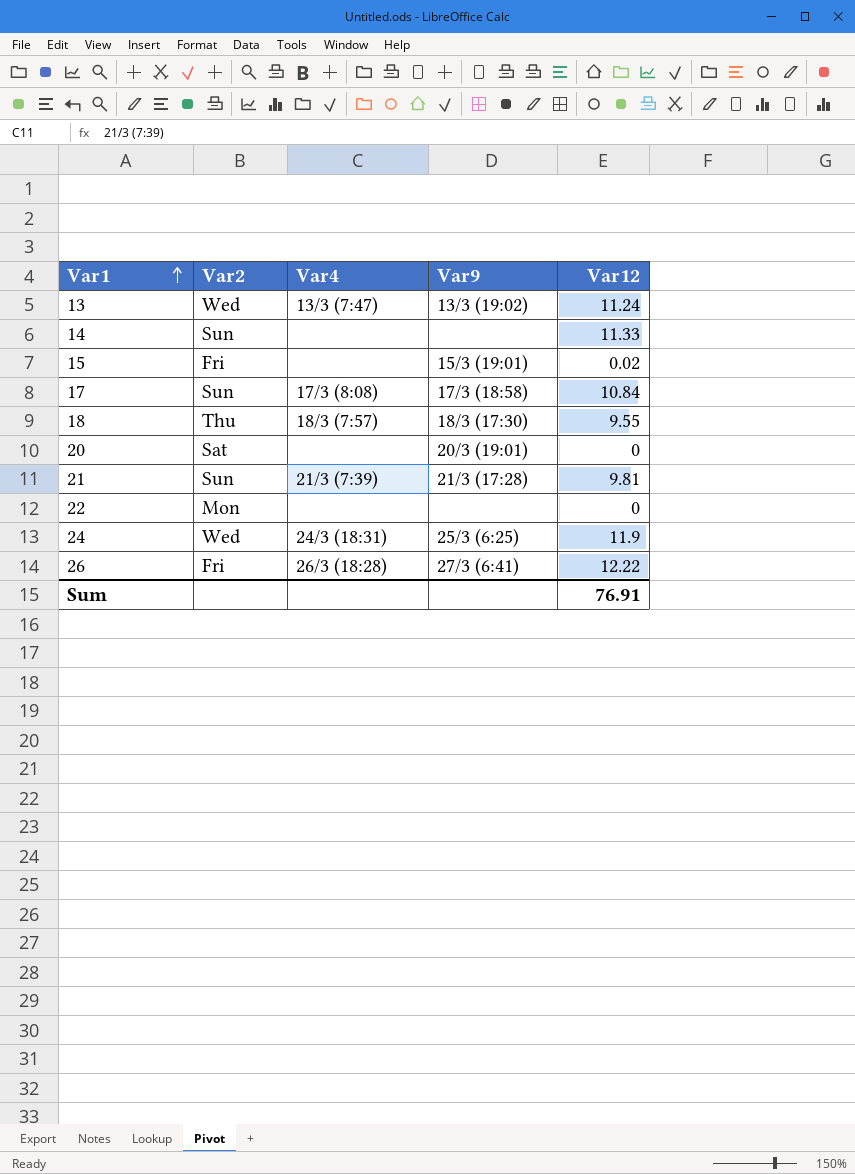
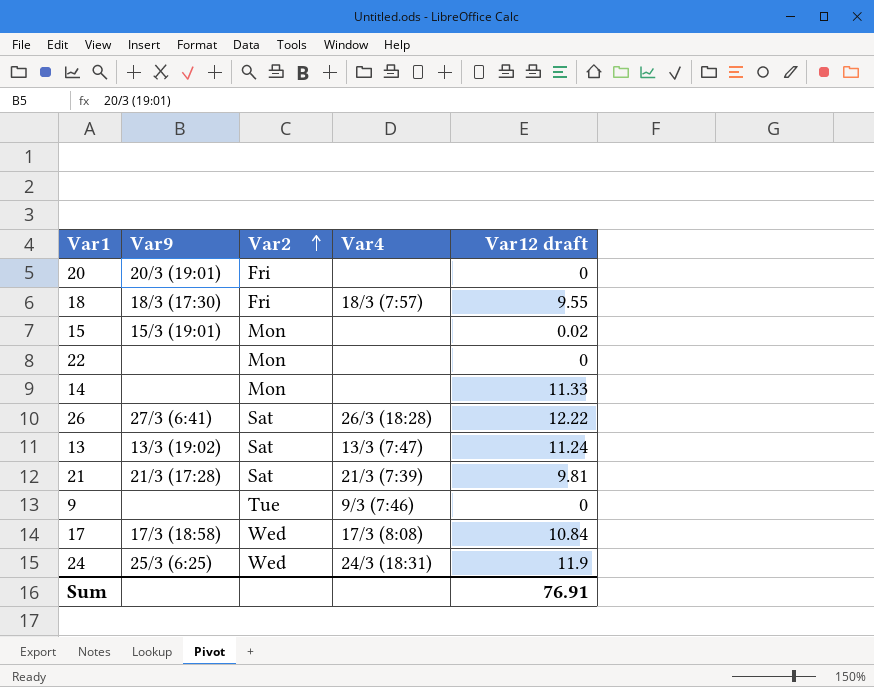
row order: Var1 ascending -> Var2 ascending
column Var9 | position: 4 -> 2
column name: Var12 -> Var12 draft
20 | Var2: Sat -> Fri
18 | Var2: Thu -> Fri
15 | Var2: Fri -> Mon
14 | Var2: Sun -> Mon
26 | Var2: Fri -> Sat
13 | Var2: Wed -> Sat
21 | Var2: Sun -> Sat
row 9: none -> none | Tue | 9/3 (7:46) | 0
17 | Var2: Sun -> Wed

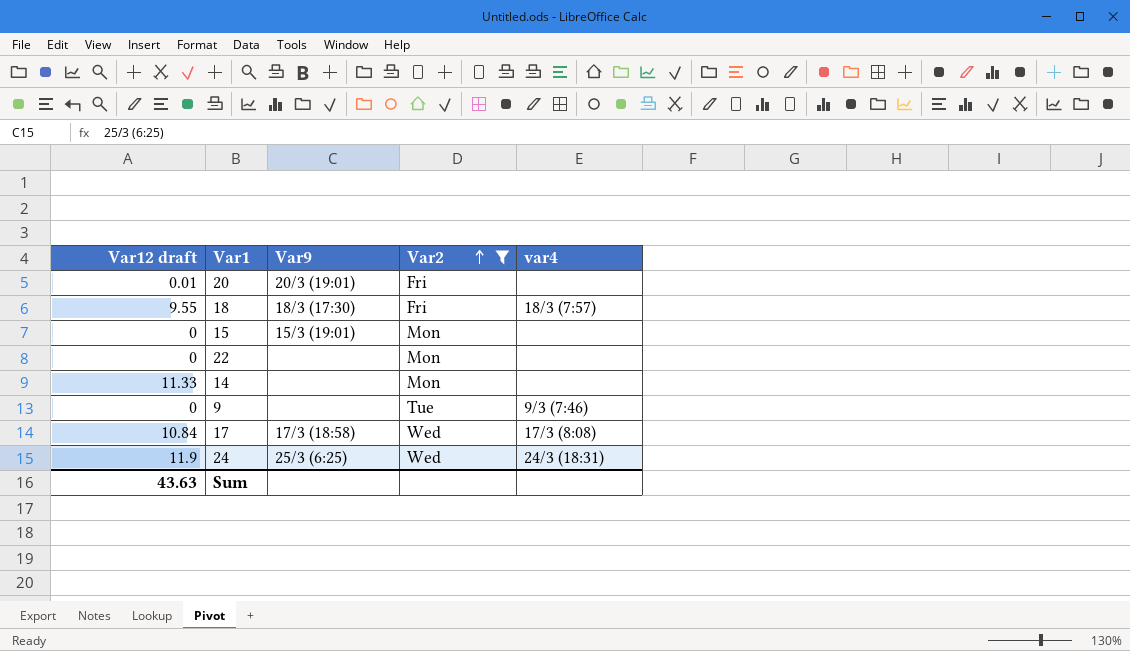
filter: none -> Var2 != Sat
column Var12 draft | position: 5 -> 1
column name: Var4 -> var4
20 | Var12 draft: 0 -> 0.01
15 | Var12 draft: 0.02 -> 0
Sum | Var12 draft: 76.91 -> 43.63

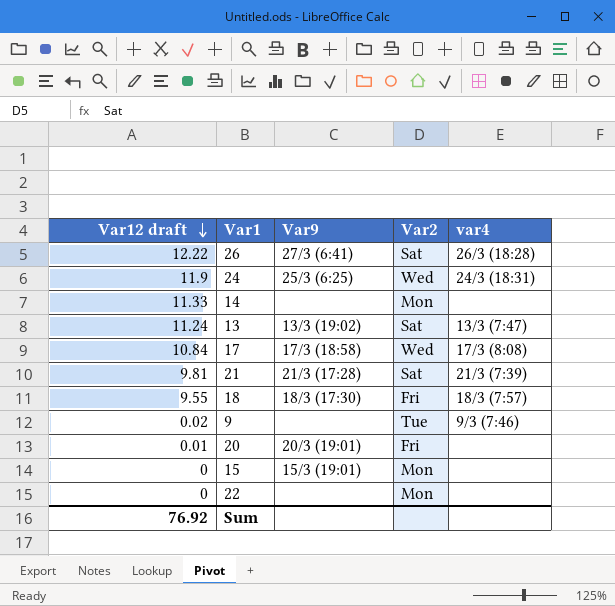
filter: Var2 != Sat -> none
row order: Var2 ascending -> Var12 draft descending
9 | Var12 draft: 0 -> 0.02
Sum | Var12 draft: 43.63 -> 76.92

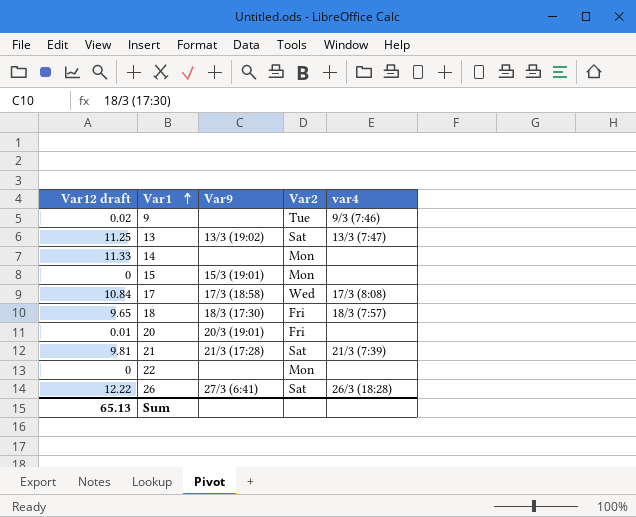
row order: Var12 draft descending -> Var1 ascending
row 24: 11.9 | 25/3 (6:25) | Wed | 24/3 (18:31) -> none
13 | Var12 draft: 11.24 -> 11.25
18 | Var12 draft: 9.55 -> 9.65
Sum | Var12 draft: 76.92 -> 65.13

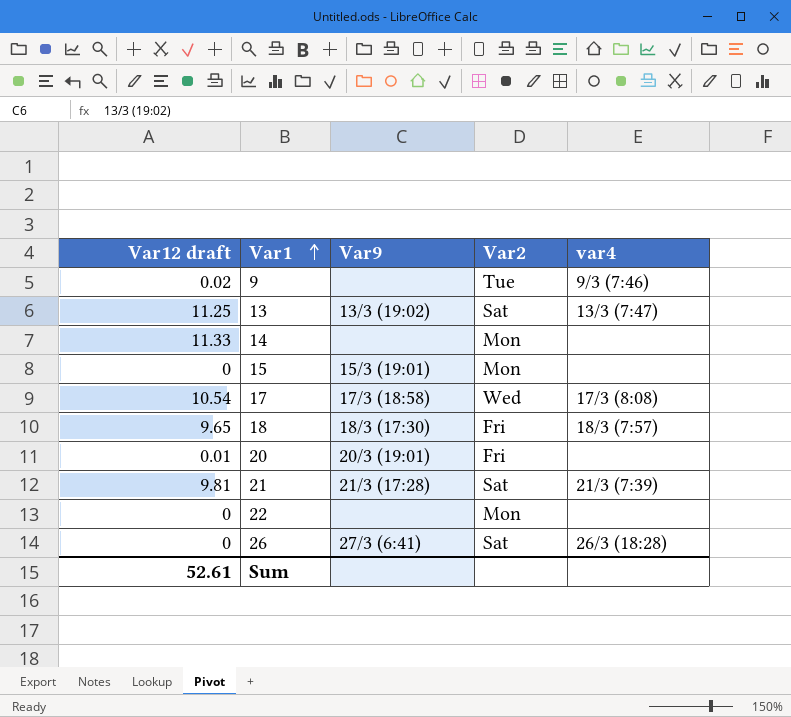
17 | Var12 draft: 10.84 -> 10.54
26 | Var12 draft: 12.22 -> 0
Sum | Var12 draft: 65.13 -> 52.61

